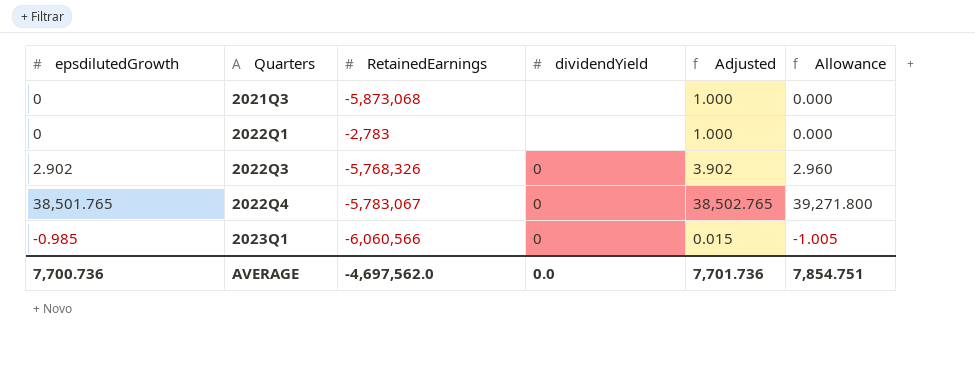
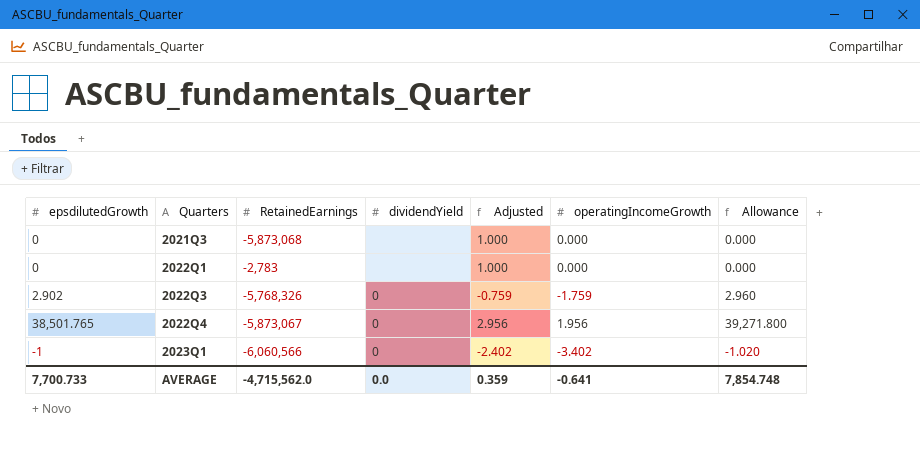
column Adjusted | formula: [epsdilutedGrowth] + 1 -> [operatingIncomeGrowth] + 1
column operatingIncomeGrowth | position: none -> 6
2022Q4 | RetainedEarnings: -5,783,067 -> -5,873,067
2023Q1 | epsdilutedGrowth: -0.985 -> -1
2023Q1 | Allowance: -1.005 -> -1.020
AVERAGE | epsdilutedGrowth: 7,700.736 -> 7,700.733
AVERAGE | RetainedEarnings: -4,697,562.0 -> -4,715,562.0
AVERAGE | Adjusted: 7,701.736 -> 0.359
AVERAGE | Allowance: 7,854.751 -> 7,854.748

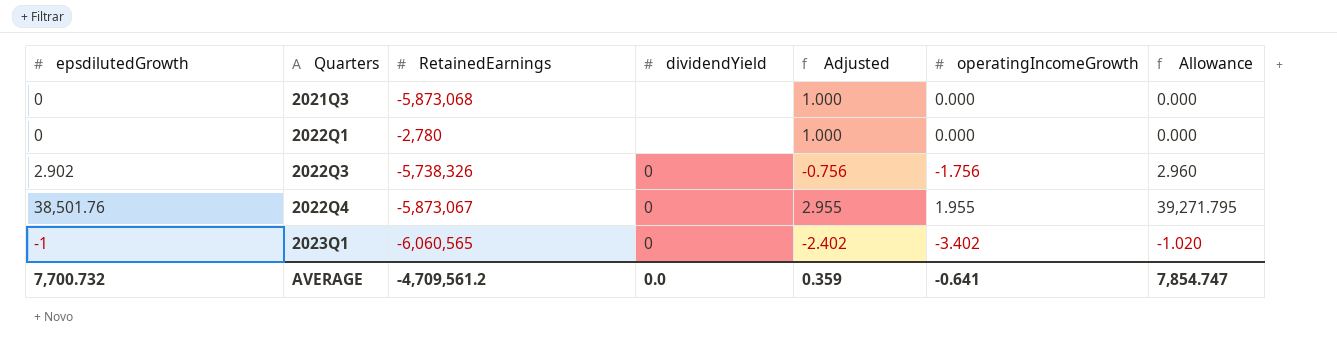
2022Q1 | RetainedEarnings: -2,783 -> -2,780
2022Q3 | RetainedEarnings: -5,768,326 -> -5,738,326
2022Q3 | Adjusted: -0.759 -> -0.756
2022Q3 | operatingIncomeGrowth: -1.759 -> -1.756
2022Q4 | epsdilutedGrowth: 38,501.765 -> 38,501.76
2022Q4 | Adjusted: 2.956 -> 2.955
2022Q4 | operatingIncomeGrowth: 1.956 -> 1.955
2022Q4 | Allowance: 39,271.800 -> 39,271.795
2023Q1 | RetainedEarnings: -6,060,566 -> -6,060,565
AVERAGE | epsdilutedGrowth: 7,700.733 -> 7,700.732
AVERAGE | RetainedEarnings: -4,715,562.0 -> -4,709,561.2
AVERAGE | Allowance: 7,854.748 -> 7,854.747

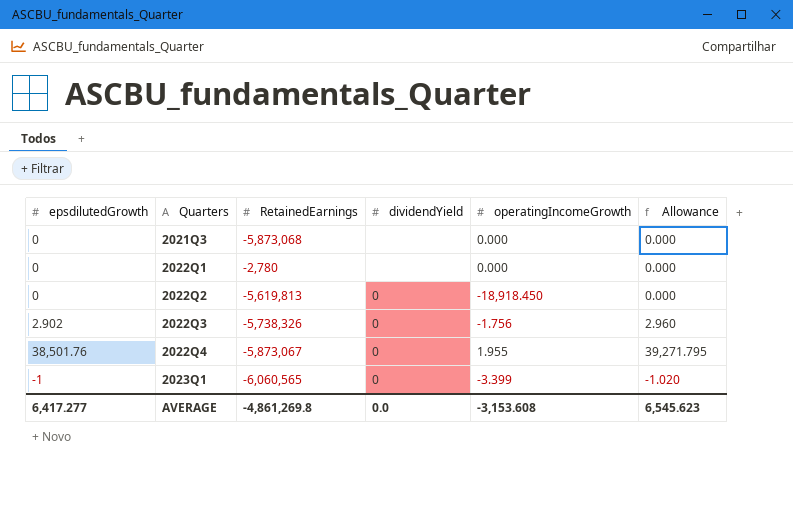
column Adjusted | formula: [operatingIncomeGrowth] + 1 -> none
row 2022Q2: none -> 0 | -5,619,813 | 0 | -18,918.450 | 0.000
2023Q1 | operatingIncomeGrowth: -3.402 -> -3.399
AVERAGE | epsdilutedGrowth: 7,700.732 -> 6,417.277
AVERAGE | RetainedEarnings: -4,709,561.2 -> -4,861,269.8
AVERAGE | operatingIncomeGrowth: -0.641 -> -3,153.608
AVERAGE | Allowance: 7,854.747 -> 6,545.623

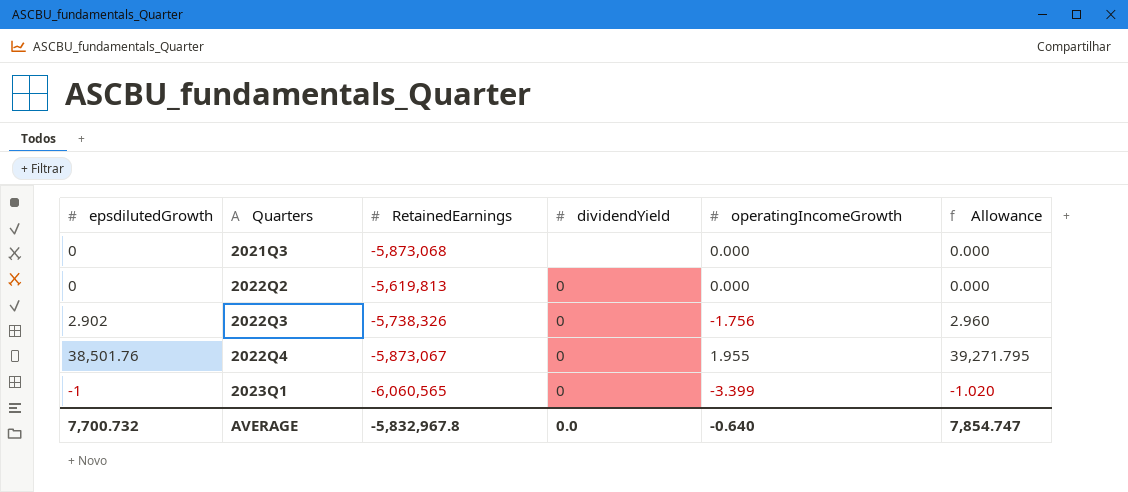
row 2022Q1: 0 | -2,780 | none | 0.000 | 0.000 -> none
2022Q2 | operatingIncomeGrowth: -18,918.450 -> 0.000
AVERAGE | epsdilutedGrowth: 6,417.277 -> 7,700.732
AVERAGE | RetainedEarnings: -4,861,269.8 -> -5,832,967.8
AVERAGE | operatingIncomeGrowth: -3,153.608 -> -0.640
AVERAGE | Allowance: 6,545.623 -> 7,854.747

